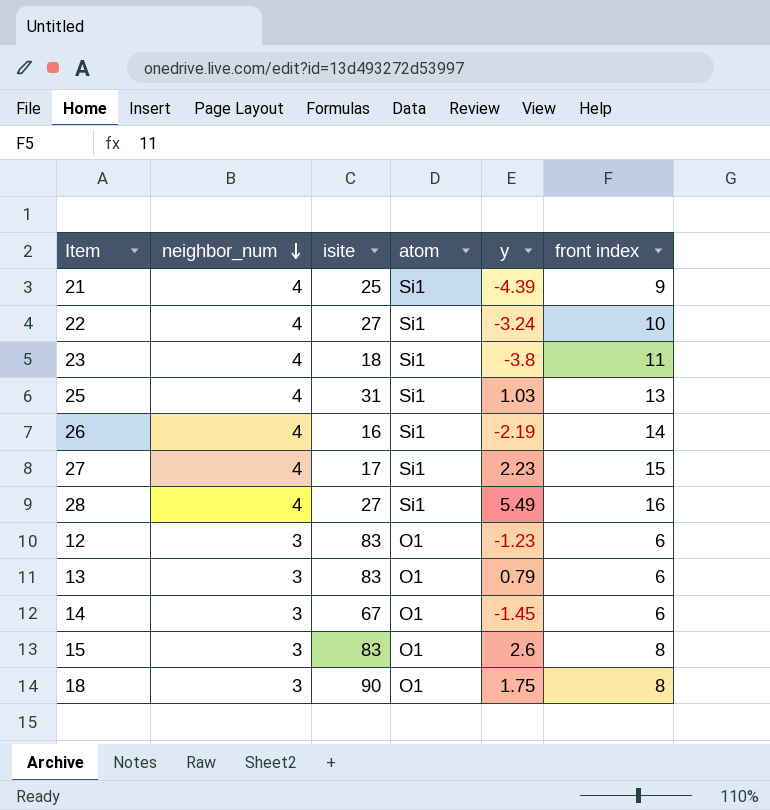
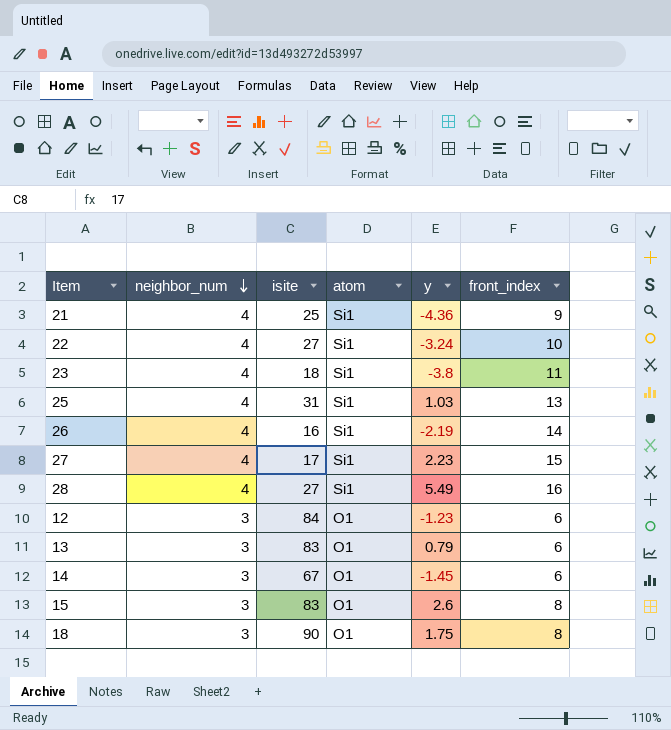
column name: front index -> front_index
21 | y: -4.39 -> -4.36
12 | isite: 83 -> 84

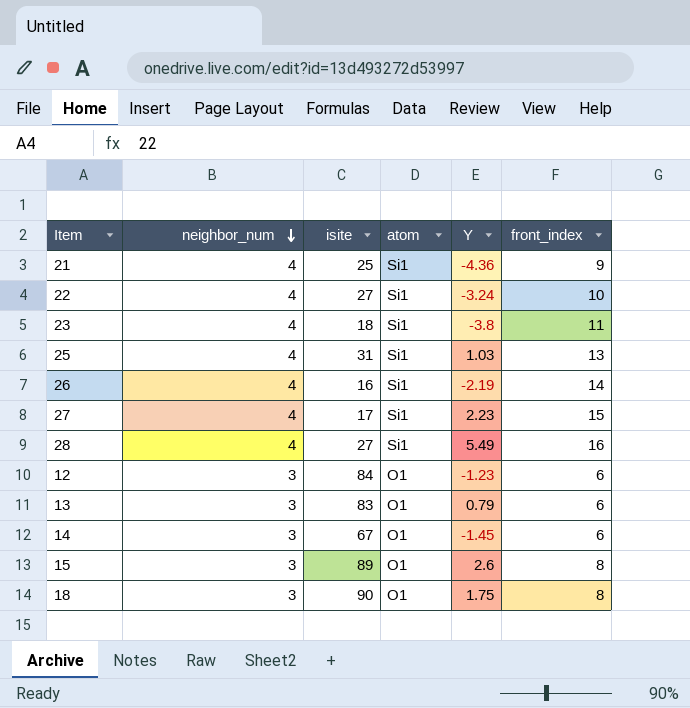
column name: y -> Y
15 | isite: 83 -> 89

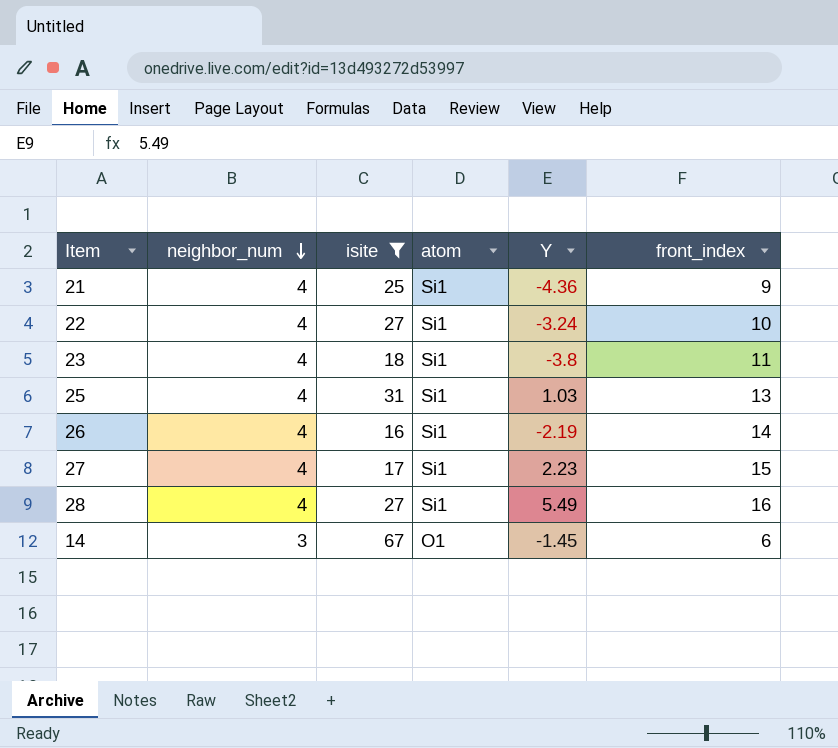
filter: none -> isite <= 67

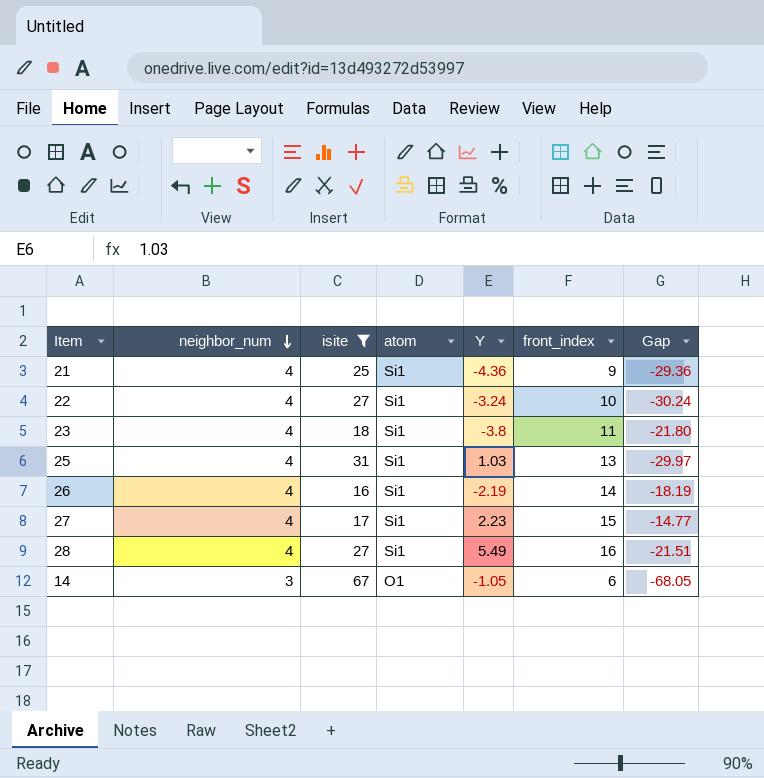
column Gap | formula: none -> [Y] - [isite]
14 | Y: -1.45 -> -1.05

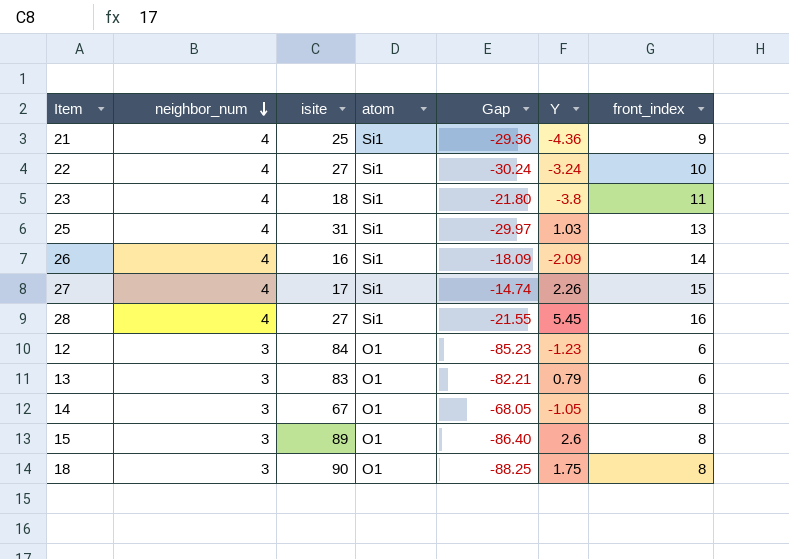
filter: isite <= 67 -> none
column Gap | position: 7 -> 5
26 | Gap: -18.19 -> -18.09
26 | Y: -2.19 -> -2.09
27 | Gap: -14.77 -> -14.74
27 | Y: 2.23 -> 2.26
28 | Gap: -21.51 -> -21.55
28 | Y: 5.49 -> 5.45
14 | front_index: 6 -> 8

